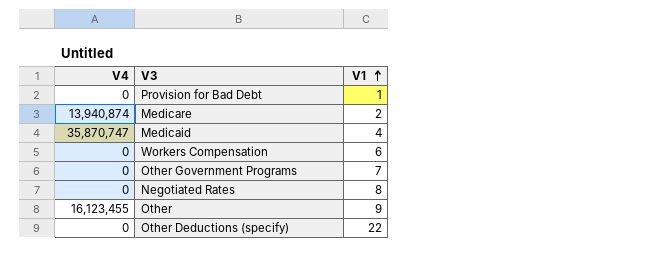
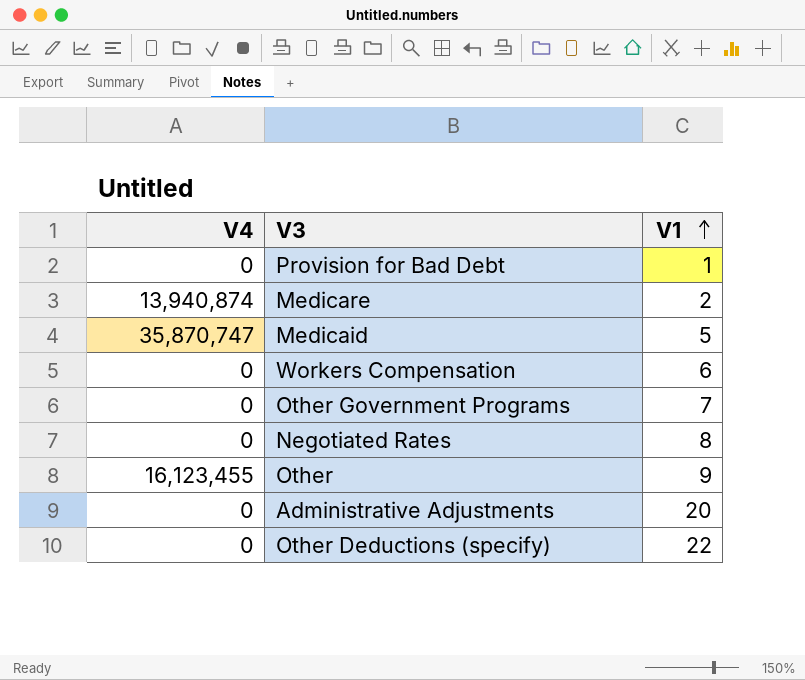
Medicaid | V1: 4 -> 5
row Administrative Adjustments: none -> 0 | 20

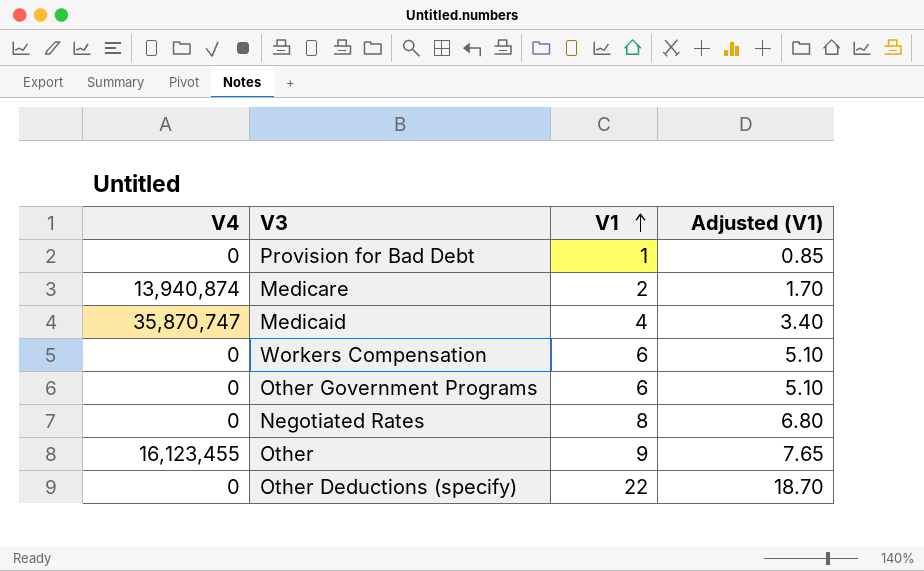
column Adjusted (V1) | formula: none -> [V1] * 0.85
row Administrative Adjustments: 0 | 20 -> none
Medicaid | V1: 5 -> 4
Other Government Programs | V1: 7 -> 6

